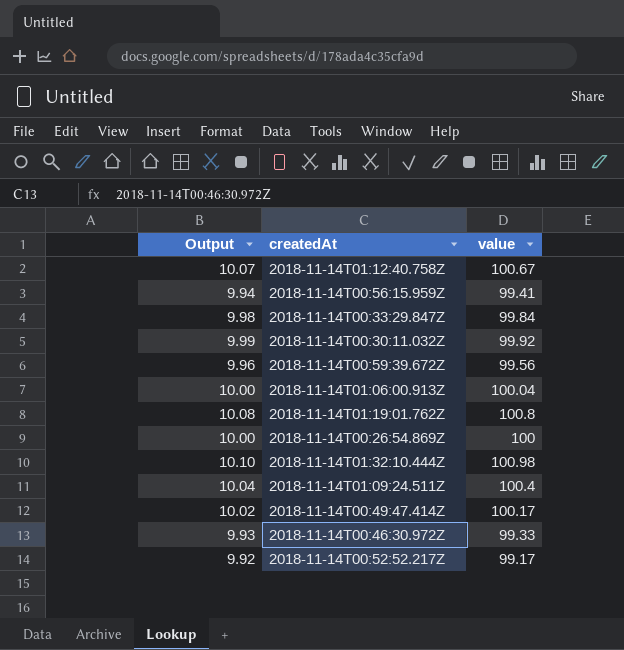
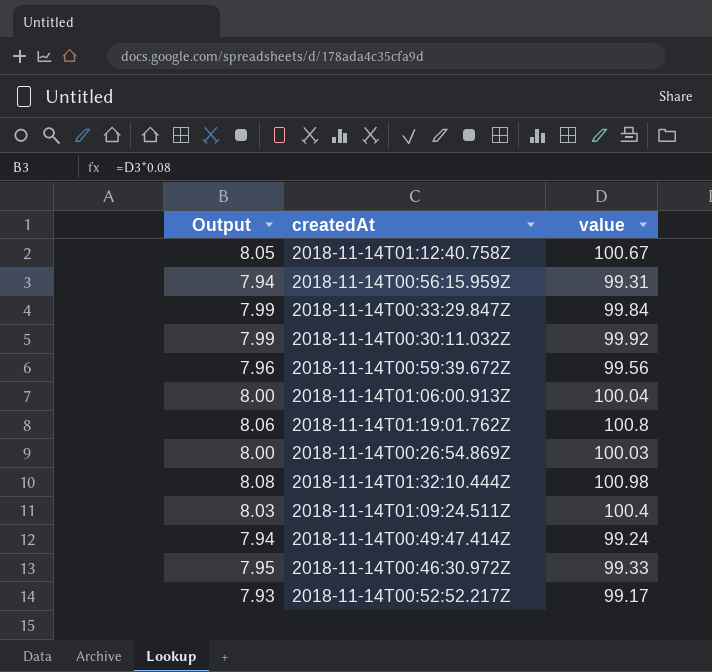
column Output | formula: [value] * 0.1 -> [value] * 0.08
2018-11-14T00:56:15.959Z | value: 99.41 -> 99.31
2018-11-14T00:26:54.869Z | value: 100 -> 100.03
2018-11-14T00:49:47.414Z | value: 100.17 -> 99.24

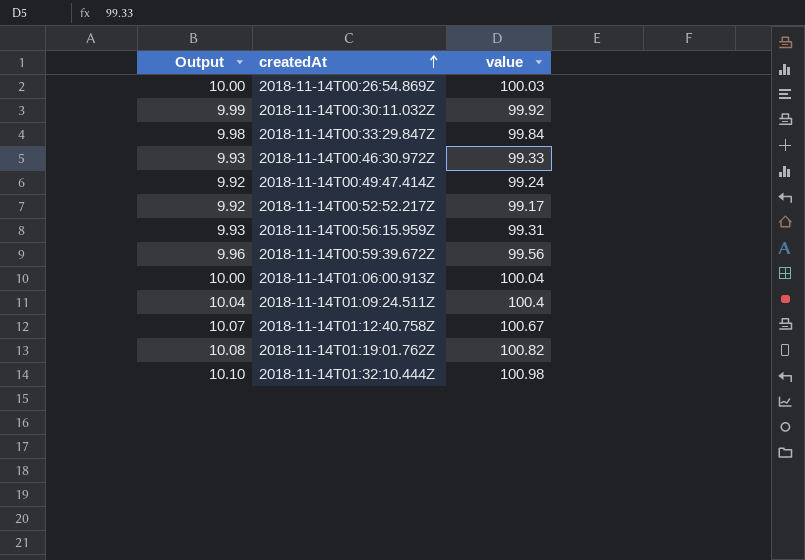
row order: none -> createdAt ascending
column Output | formula: [value] * 0.08 -> [value] * 0.1
2018-11-14T01:19:01.762Z | value: 100.8 -> 100.82

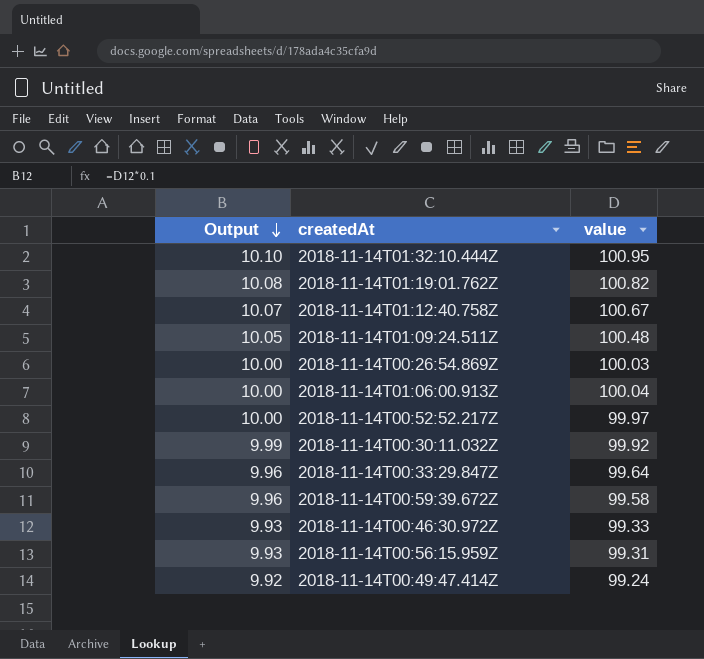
row order: createdAt ascending -> Output descending
2018-11-14T01:32:10.444Z | value: 100.98 -> 100.95
2018-11-14T01:09:24.511Z | Output: 10.04 -> 10.05
2018-11-14T01:09:24.511Z | value: 100.4 -> 100.48
2018-11-14T00:52:52.217Z | Output: 9.92 -> 10.00
2018-11-14T00:52:52.217Z | value: 99.17 -> 99.97
2018-11-14T00:33:29.847Z | Output: 9.98 -> 9.96
2018-11-14T00:33:29.847Z | value: 99.84 -> 99.64
2018-11-14T00:59:39.672Z | value: 99.56 -> 99.58

